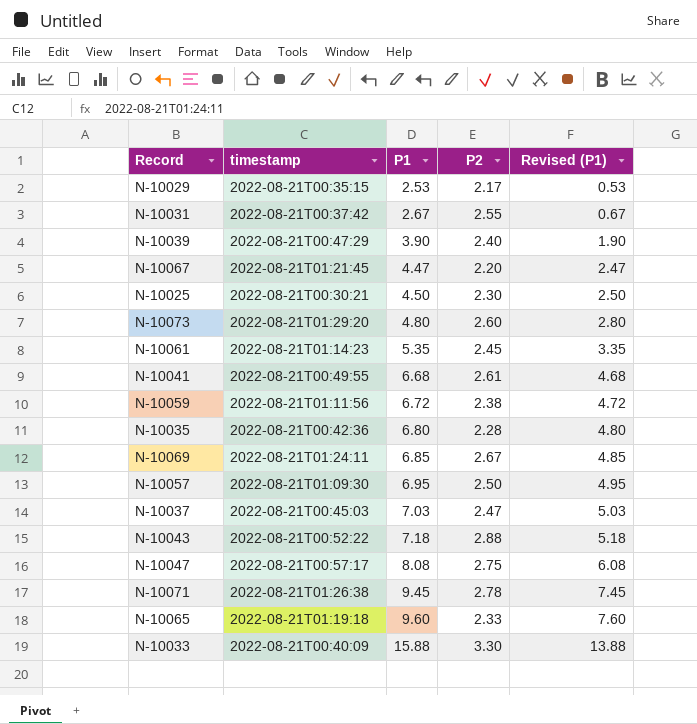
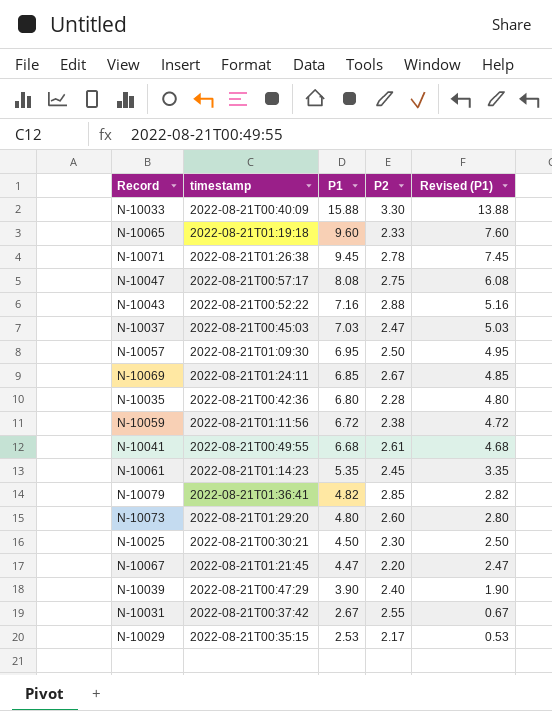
row order: P1 ascending -> P1 descending
N-10043 | P1: 7.18 -> 7.16
N-10043 | Revised (P1): 5.18 -> 5.16
row N-10079: none -> 2022-08-21T01:36:41 | 4.82 | 2.85 | 2.82

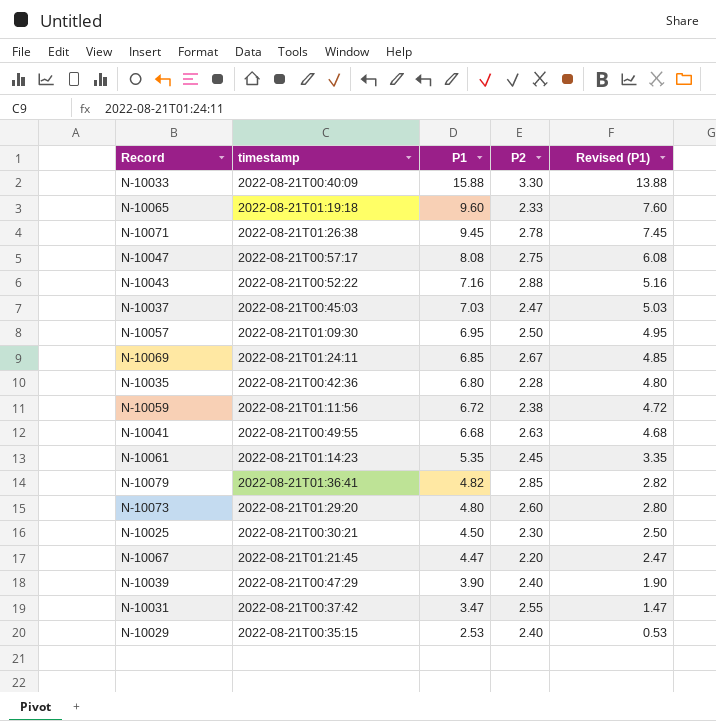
N-10041 | P2: 2.61 -> 2.63
N-10031 | P1: 2.67 -> 3.47
N-10031 | Revised (P1): 0.67 -> 1.47
N-10029 | P2: 2.17 -> 2.40

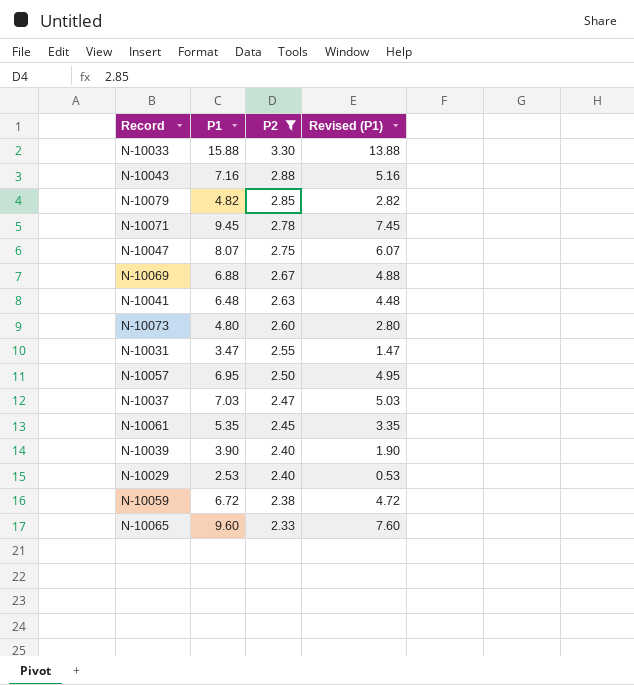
filter: none -> P2 >= 2.33
row order: P1 descending -> P2 descending
column timestamp | position: 2 -> none
N-10047 | P1: 8.08 -> 8.07
N-10047 | Revised (P1): 6.08 -> 6.07
N-10069 | P1: 6.85 -> 6.88
N-10069 | Revised (P1): 4.85 -> 4.88
N-10041 | P1: 6.68 -> 6.48
N-10041 | Revised (P1): 4.68 -> 4.48

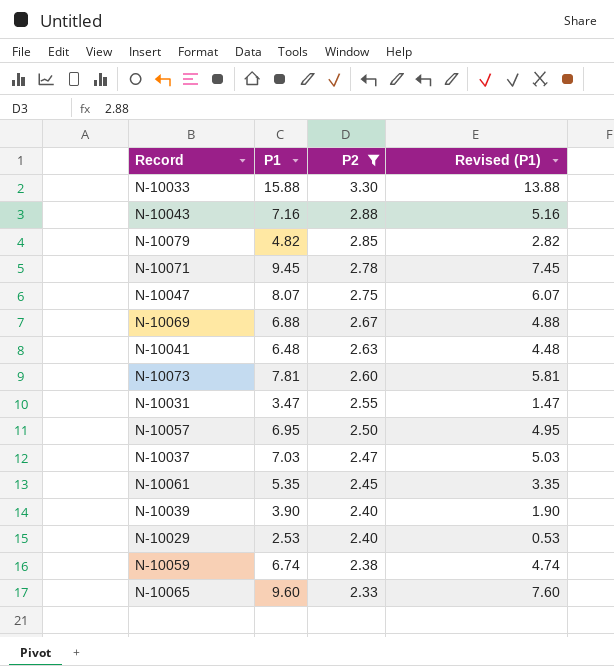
N-10073 | P1: 4.80 -> 7.81
N-10073 | Revised (P1): 2.80 -> 5.81
N-10059 | P1: 6.72 -> 6.74
N-10059 | Revised (P1): 4.72 -> 4.74

